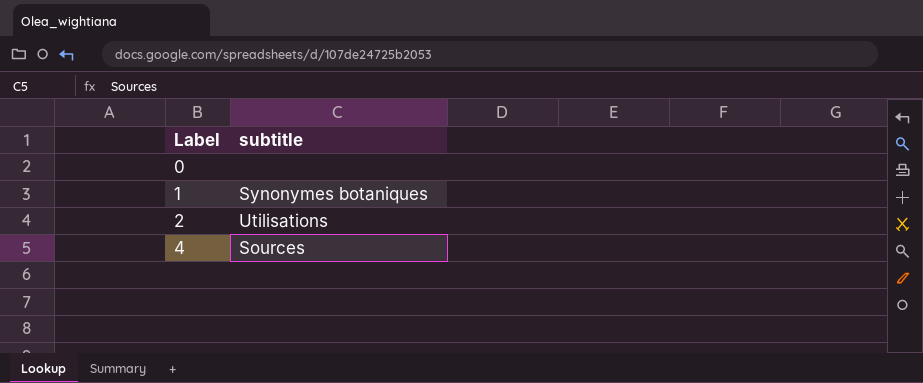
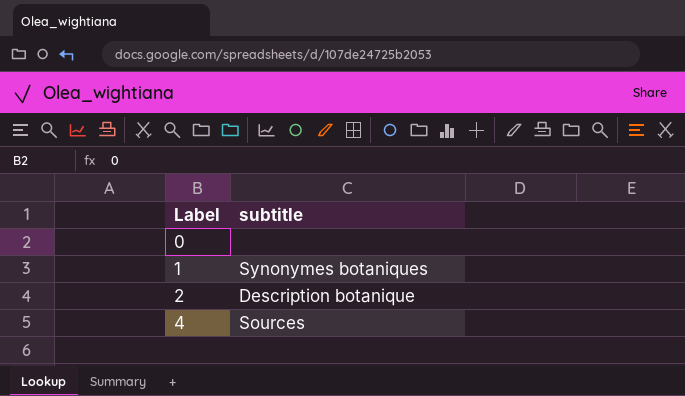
2 | subtitle: Utilisations -> Description botanique

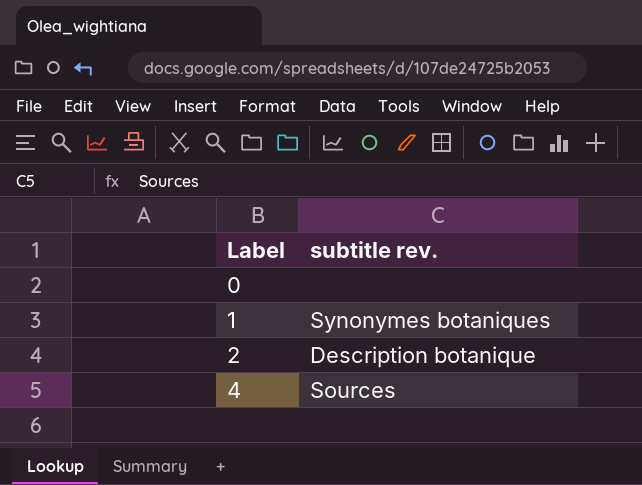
column name: subtitle -> subtitle rev.

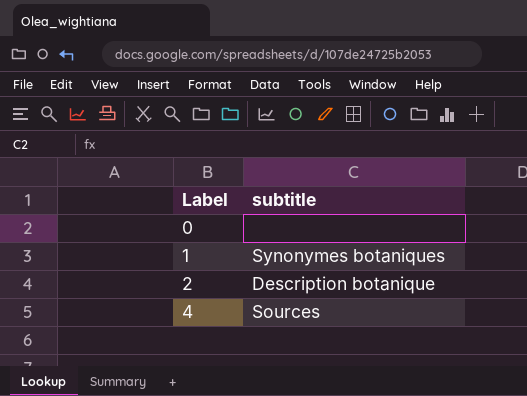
column name: subtitle rev. -> subtitle

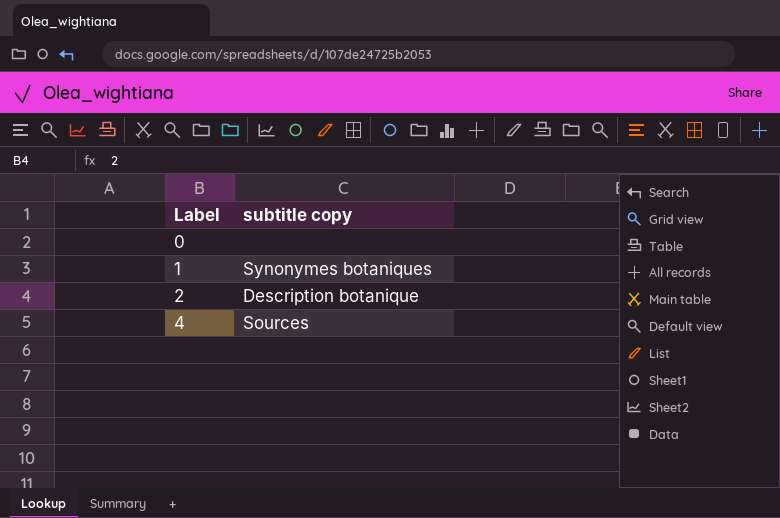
column name: subtitle -> subtitle copy

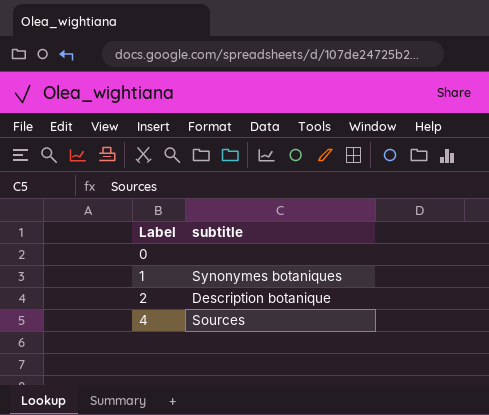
column name: subtitle copy -> subtitle

